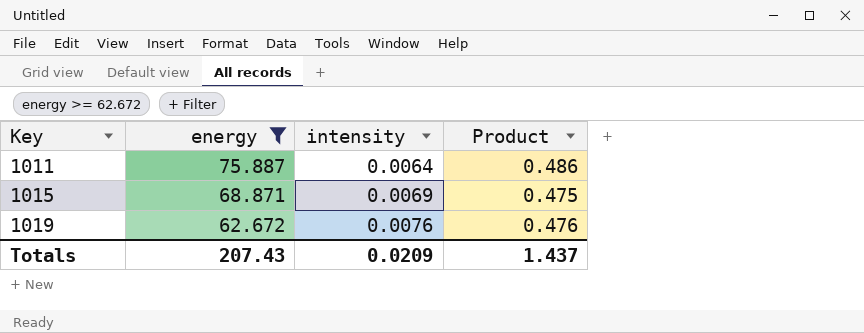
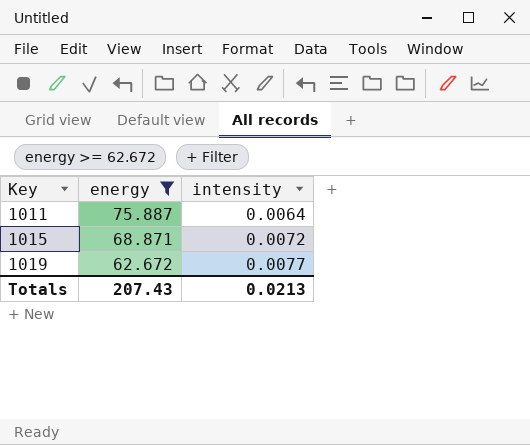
column Product | formula: [energy] * [intensity] -> none
1015 | intensity: 0.0069 -> 0.0072
1019 | intensity: 0.0076 -> 0.0077
Totals | intensity: 0.0209 -> 0.0213

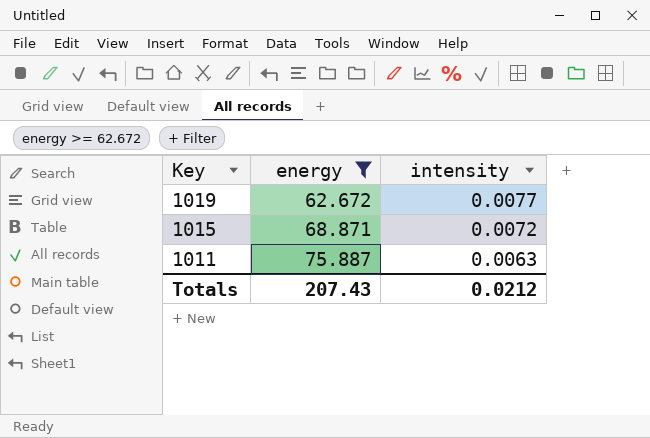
row order: Key ascending -> Key descending
1011 | intensity: 0.0064 -> 0.0063
Totals | intensity: 0.0213 -> 0.0212

